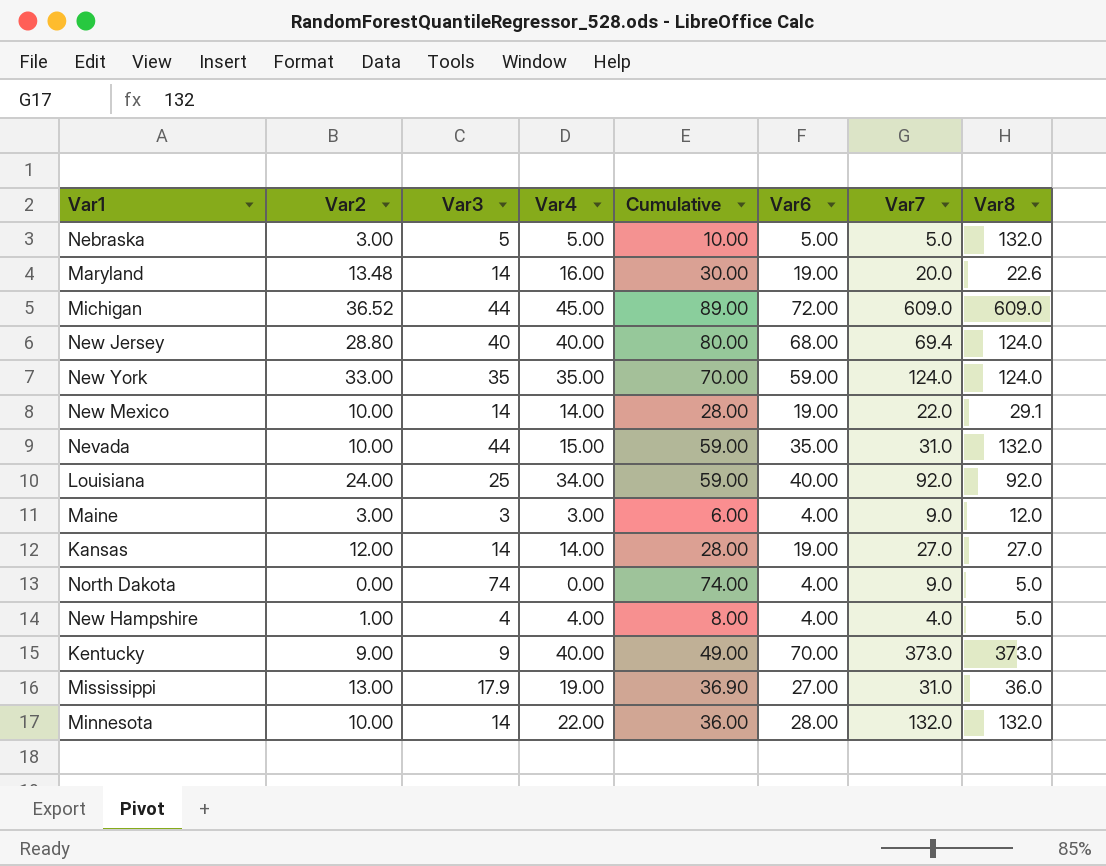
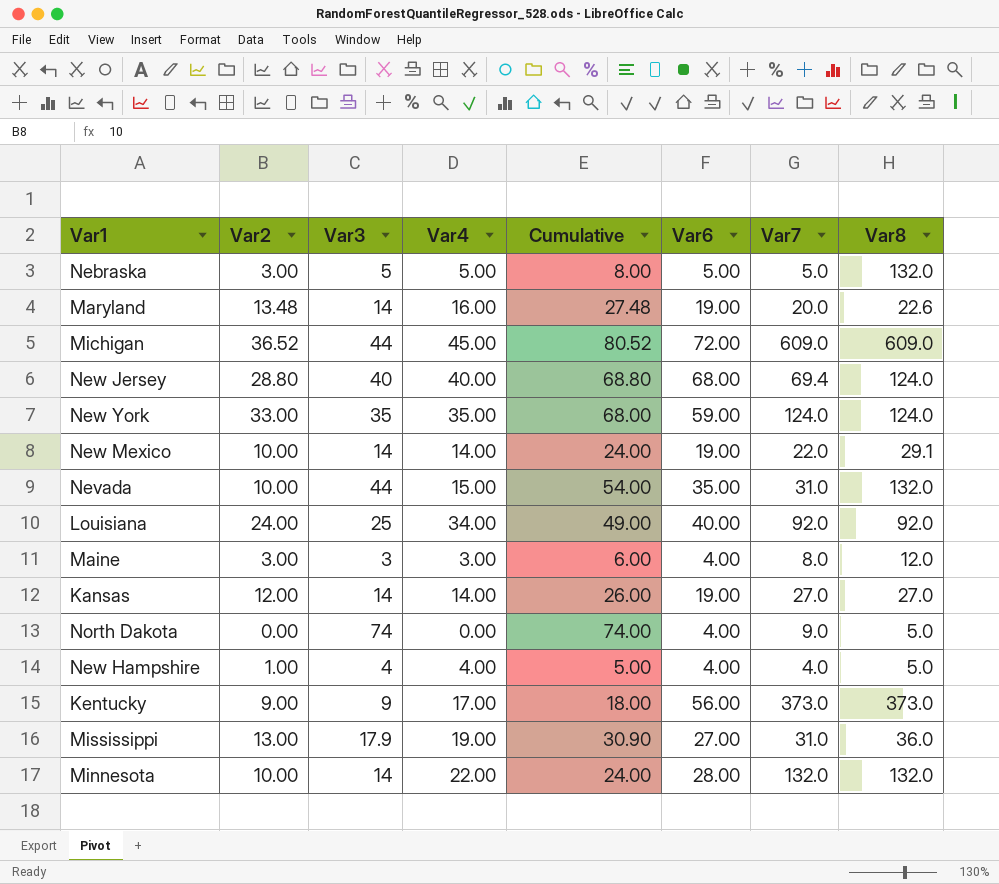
column Cumulative | formula: [Var3] + [Var4] -> [Var2] + [Var3]
Maine | Var7: 9.0 -> 8.0
Kentucky | Var4: 40.00 -> 17.00
Kentucky | Var6: 70.00 -> 56.00

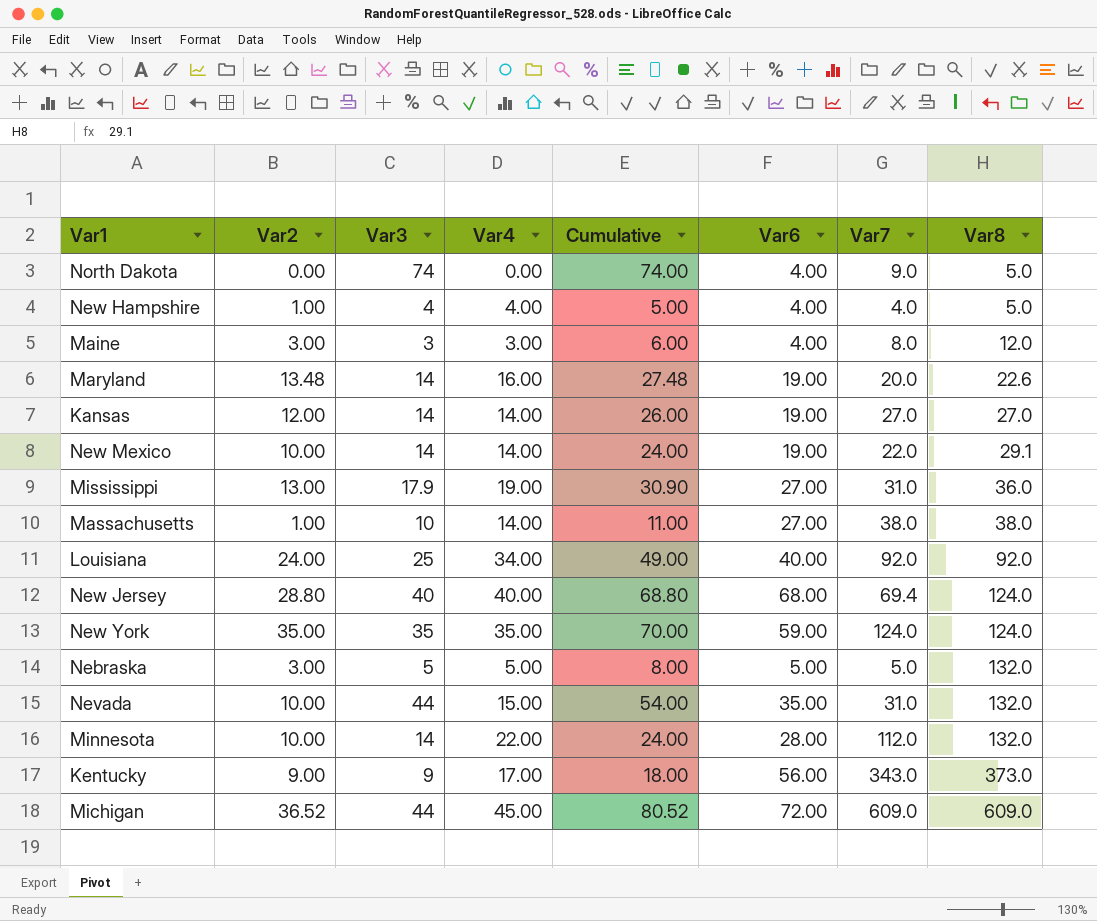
row order: none -> Var8 ascending
row Massachusetts: none -> 1.00 | 10 | 14.00 | 11.00 | 27.00 | 38.0 | 38.0
New York | Var2: 33.00 -> 35.00
New York | Cumulative: 68.00 -> 70.00
Minnesota | Var7: 132.0 -> 112.0
Kentucky | Var7: 373.0 -> 343.0

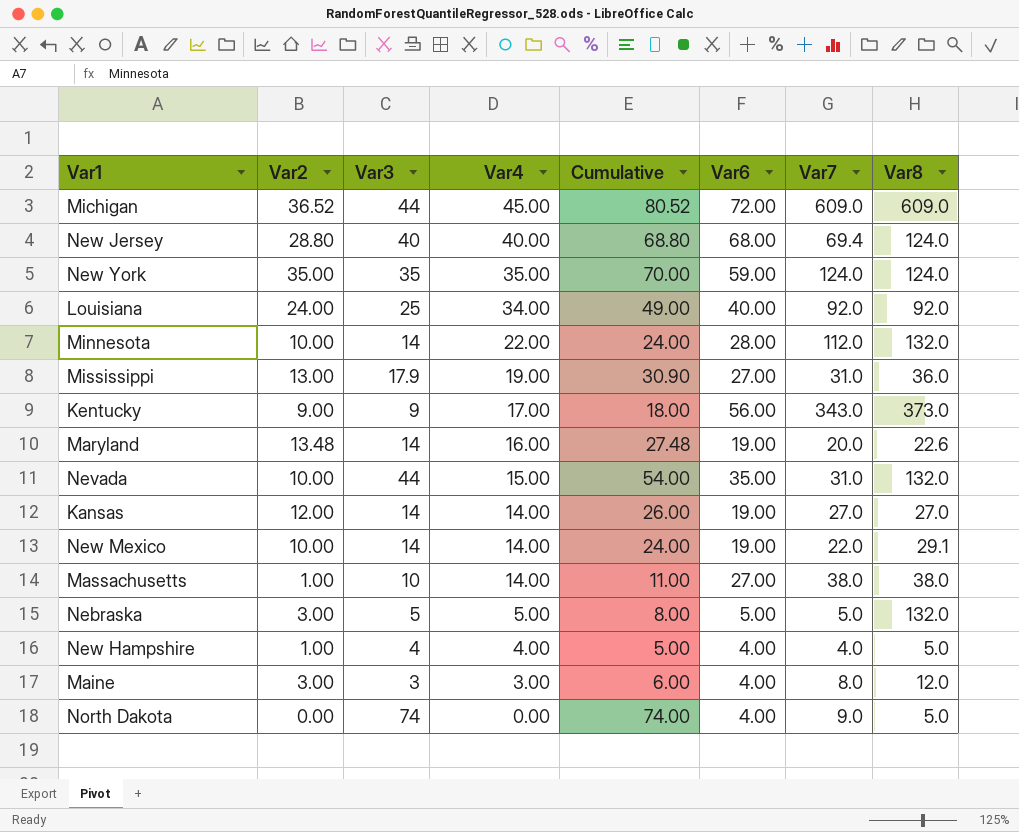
row order: Var8 ascending -> Var4 descending

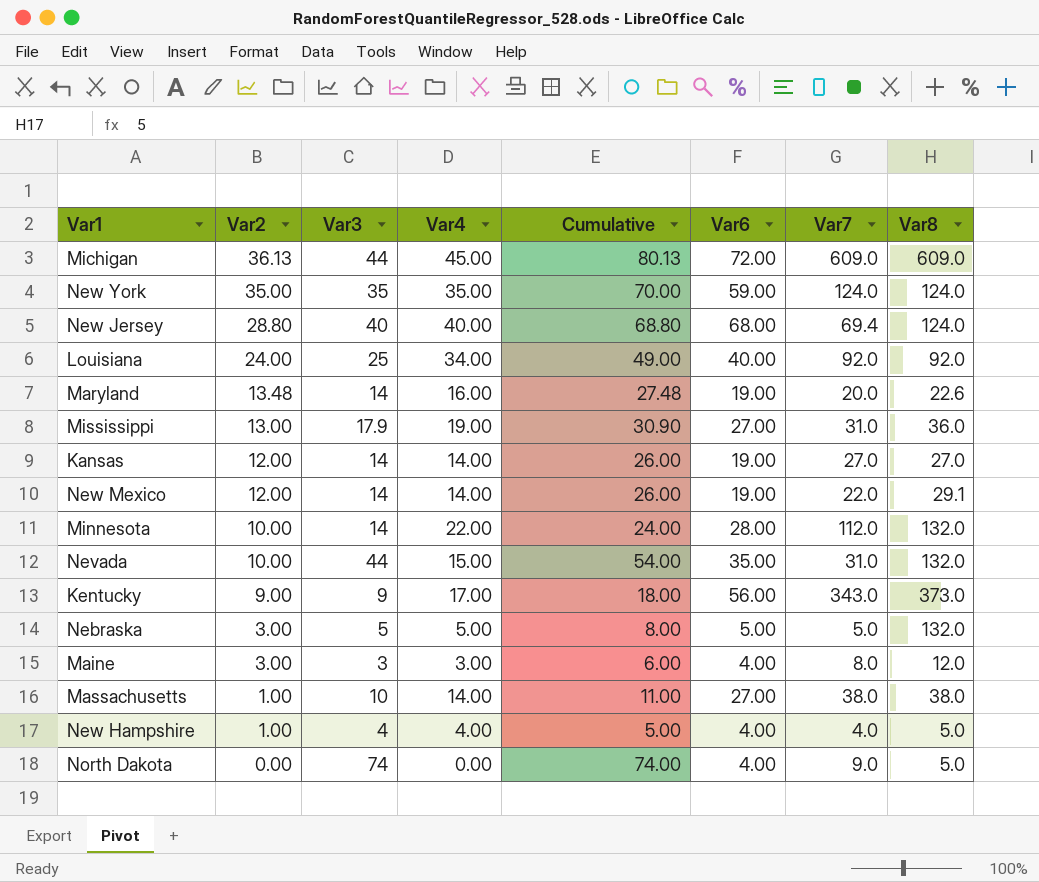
row order: Var4 descending -> Var2 descending
Michigan | Var2: 36.52 -> 36.13
Michigan | Cumulative: 80.52 -> 80.13
New Mexico | Var2: 10.00 -> 12.00
New Mexico | Cumulative: 24.00 -> 26.00

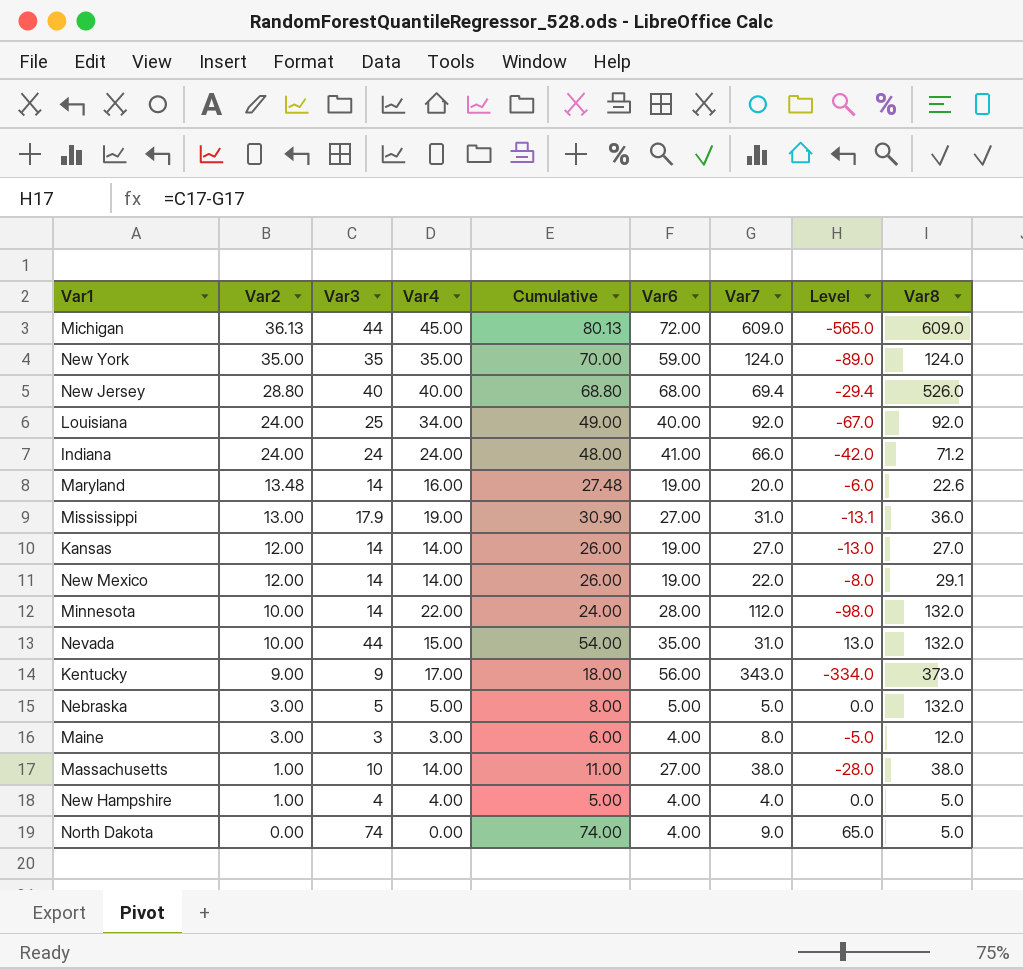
column Level | formula: none -> [Var3] - [Var7]
New Jersey | Var8: 124.0 -> 526.0
row Indiana: none -> 24.00 | 24 | 24.00 | 48.00 | 41.00 | 66.0 | -42.0 | 71.2

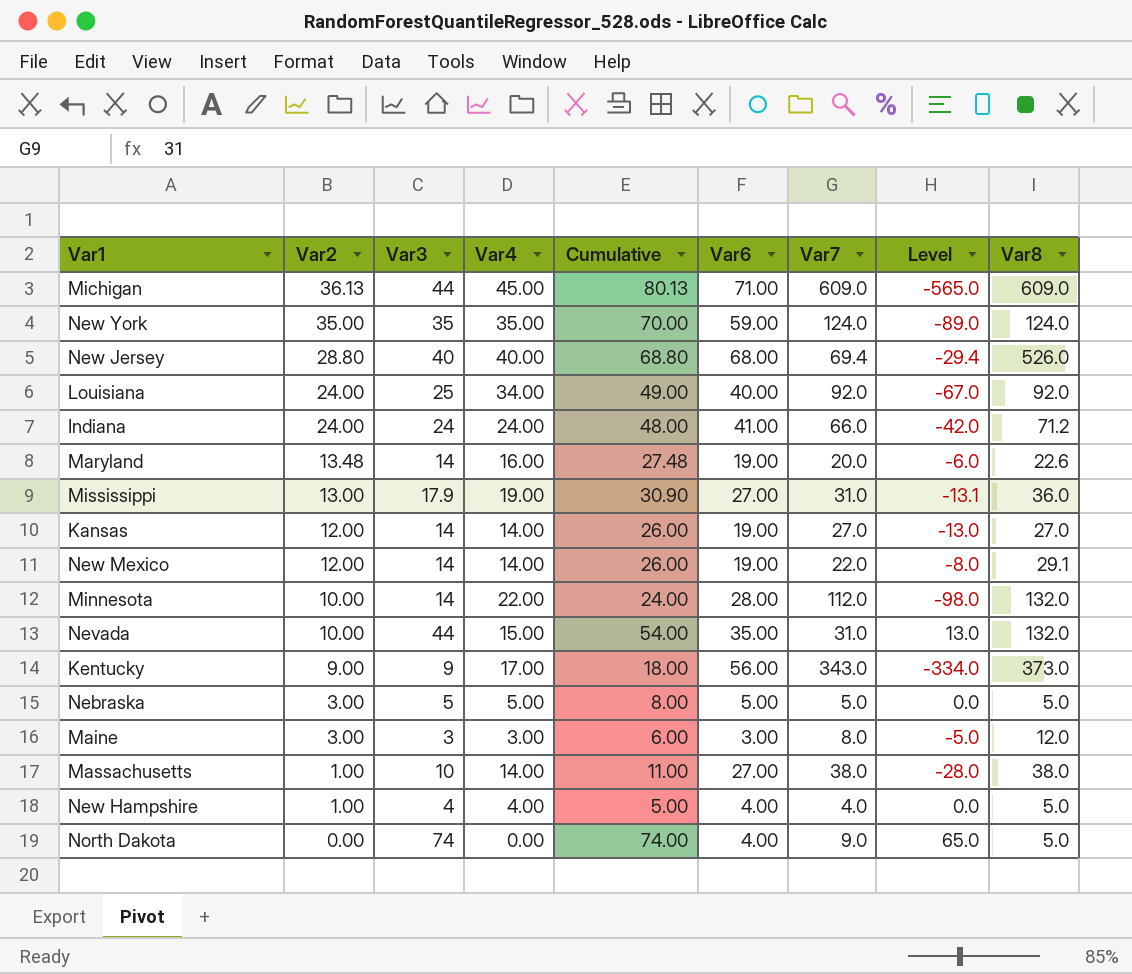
Michigan | Var6: 72.00 -> 71.00
Nebraska | Var8: 132.0 -> 5.0
Maine | Var6: 4.00 -> 3.00

